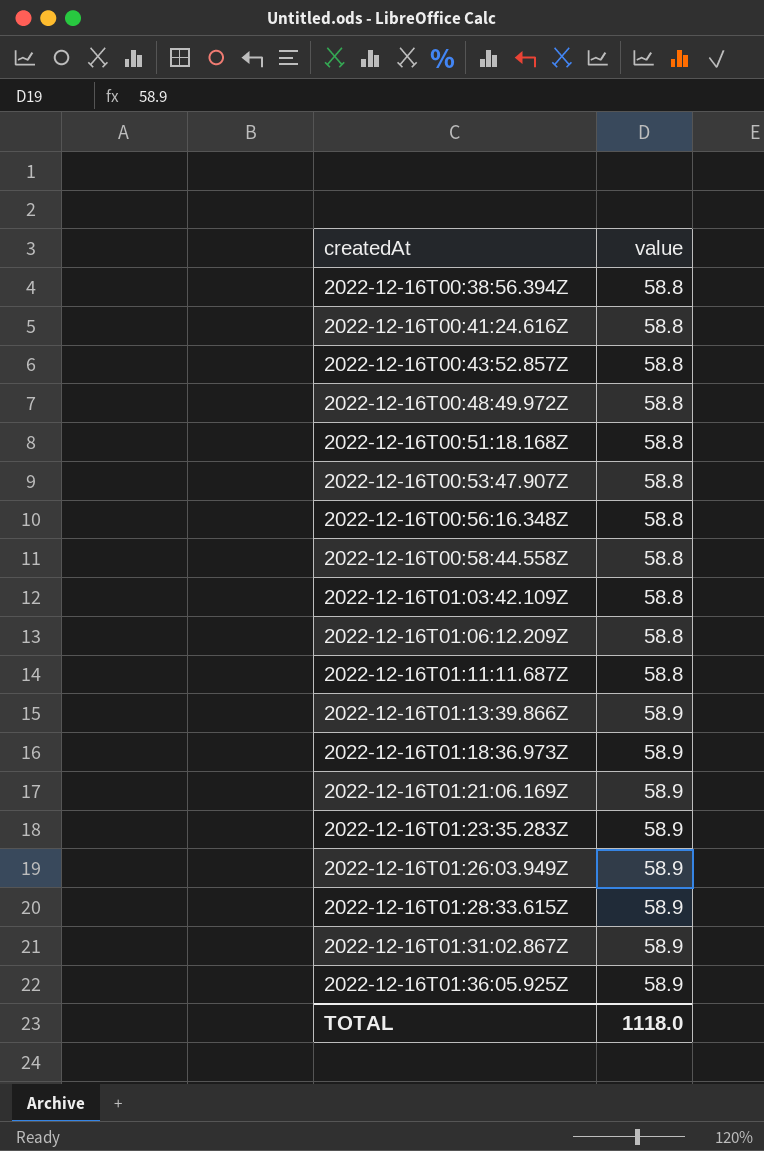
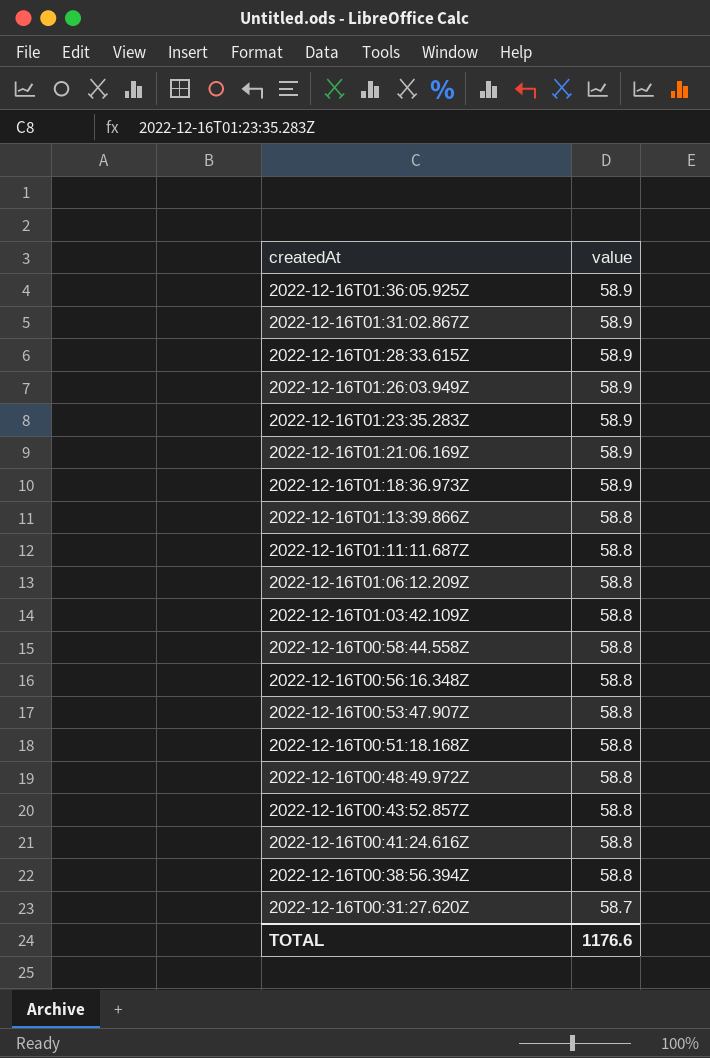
row order: createdAt ascending -> createdAt descending
2022-12-16T01:13:39.866Z | value: 58.9 -> 58.8
row 2022-12-16T00:31:27.620Z: none -> 58.7
TOTAL | value: 1118.0 -> 1176.6

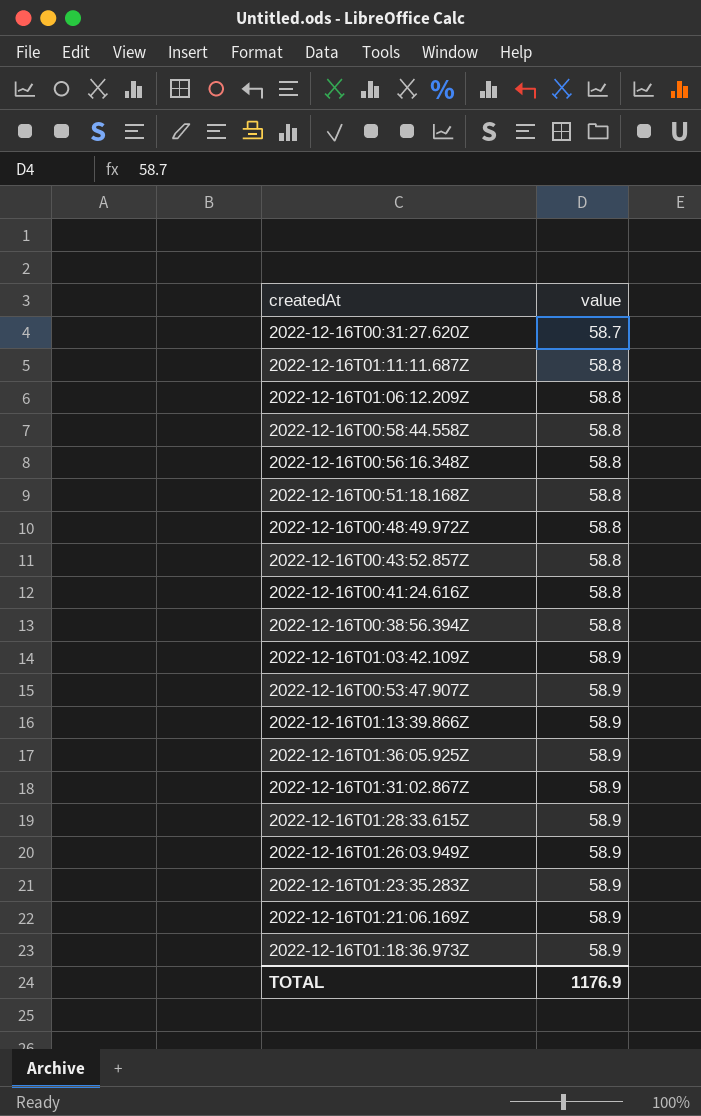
row order: createdAt descending -> value ascending
2022-12-16T01:03:42.109Z | value: 58.8 -> 58.9
2022-12-16T00:53:47.907Z | value: 58.8 -> 58.9
2022-12-16T01:13:39.866Z | value: 58.8 -> 58.9
TOTAL | value: 1176.6 -> 1176.9

